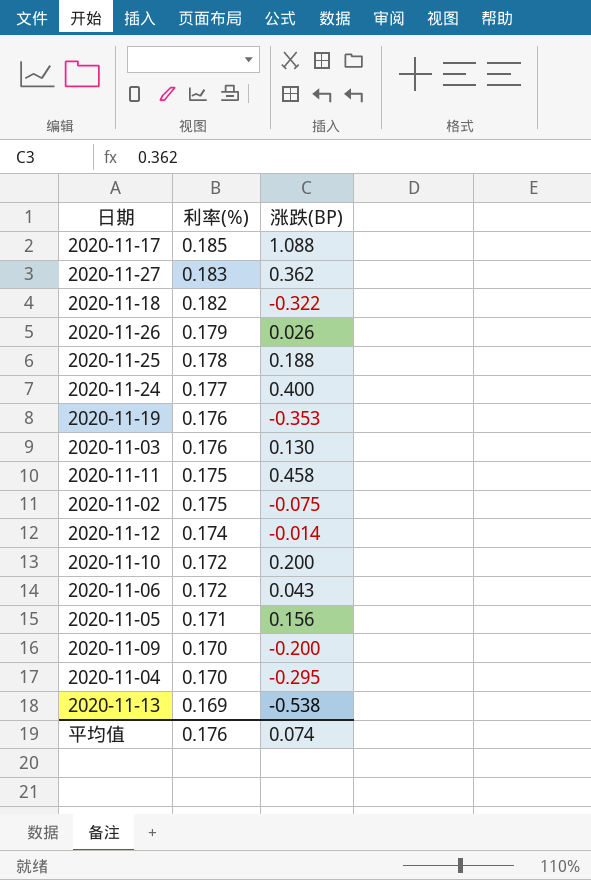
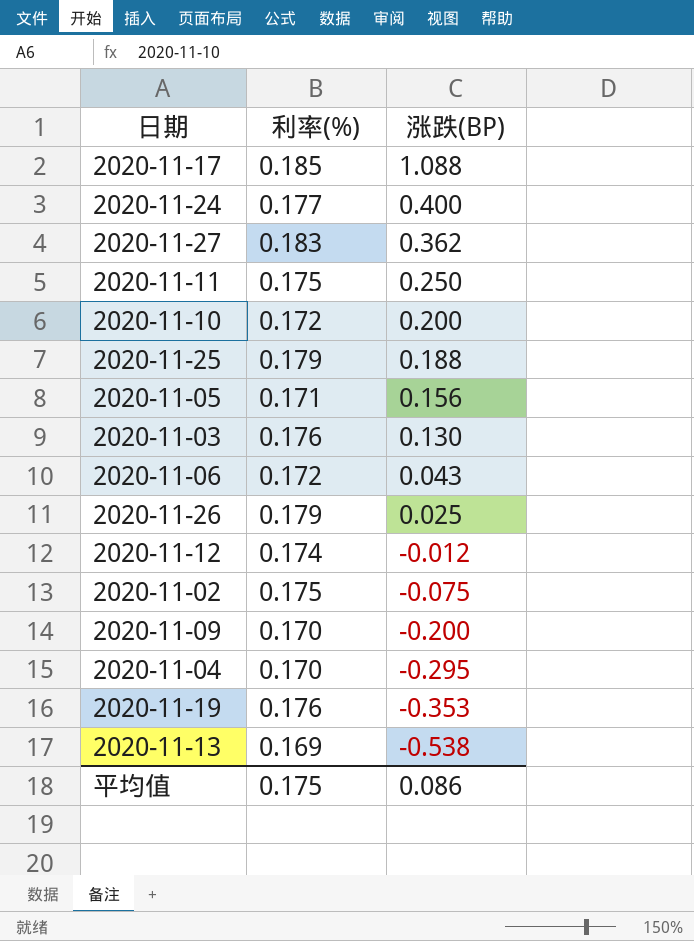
row order: 利率(%) descending -> 涨跌(BP) descending
row 2020-11-18: 0.182 | -0.322 -> none
2020-11-11 | 涨跌(BP): 0.458 -> 0.250
2020-11-25 | 利率(%): 0.178 -> 0.179
2020-11-26 | 涨跌(BP): 0.026 -> 0.025
2020-11-12 | 涨跌(BP): -0.014 -> -0.012
平均值 | 利率(%): 0.176 -> 0.175
平均值 | 涨跌(BP): 0.074 -> 0.086

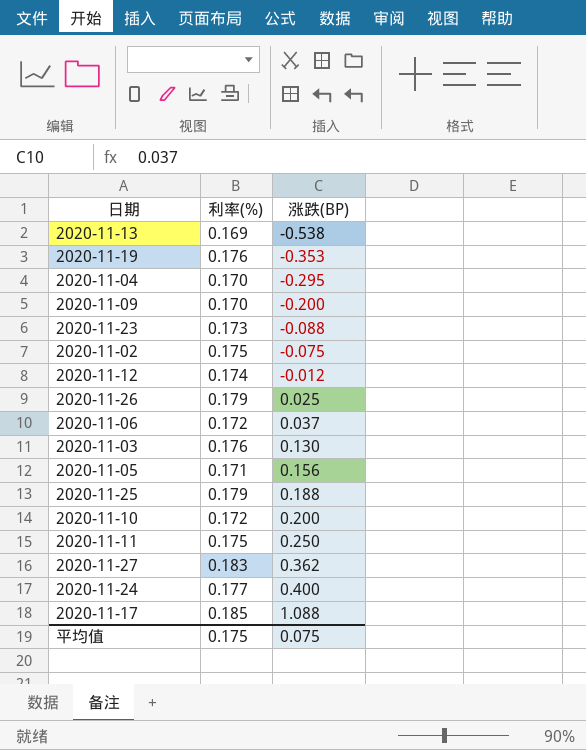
row order: 涨跌(BP) descending -> 涨跌(BP) ascending
row 2020-11-23: none -> 0.173 | -0.088
2020-11-06 | 涨跌(BP): 0.043 -> 0.037
平均值 | 涨跌(BP): 0.086 -> 0.075

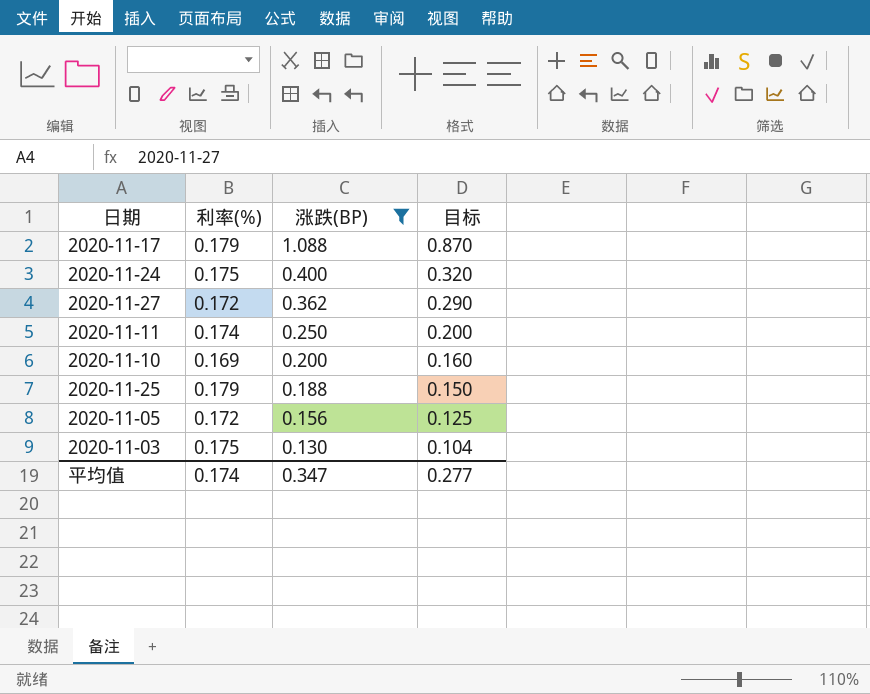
filter: none -> 涨跌(BP) >= 0.130
row order: 涨跌(BP) ascending -> 涨跌(BP) descending
column 目标 | formula: none -> [涨跌(BP)] * 0.8
2020-11-17 | 利率(%): 0.185 -> 0.179
2020-11-24 | 利率(%): 0.177 -> 0.175
2020-11-27 | 利率(%): 0.183 -> 0.172
2020-11-11 | 利率(%): 0.175 -> 0.174
2020-11-10 | 利率(%): 0.172 -> 0.169
2020-11-05 | 利率(%): 0.171 -> 0.172
2020-11-03 | 利率(%): 0.176 -> 0.175
平均值 | 利率(%): 0.175 -> 0.174
平均值 | 涨跌(BP): 0.075 -> 0.347

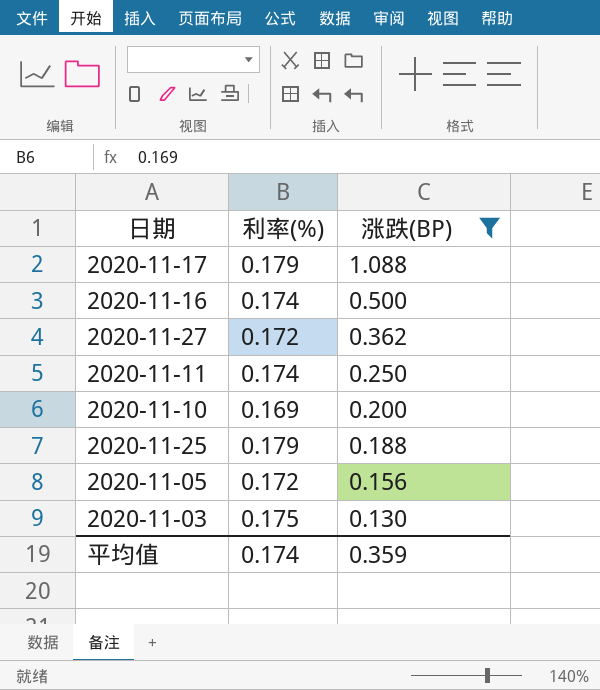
column 目标 | formula: [涨跌(BP)] * 0.8 -> none
row 2020-11-24: 0.175 | 0.400 | 0.320 -> none
row 2020-11-16: none -> 0.174 | 0.500
平均值 | 涨跌(BP): 0.347 -> 0.359

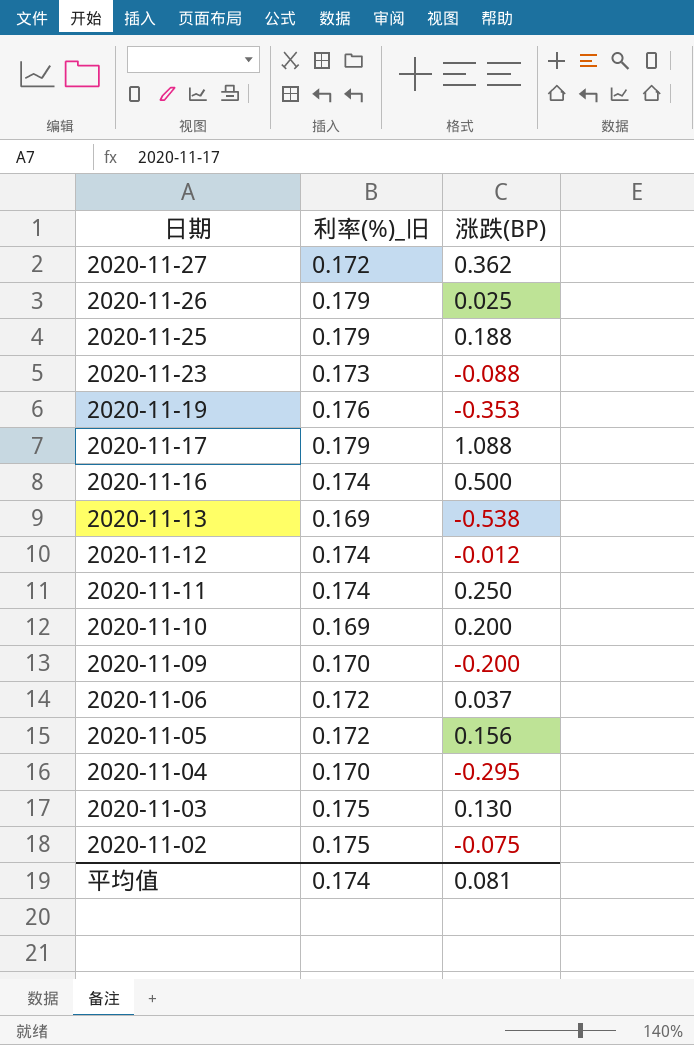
filter: 涨跌(BP) >= 0.130 -> none
row order: 涨跌(BP) descending -> 日期 descending
column name: 利率(%) -> 利率(%)_旧
平均值 | 涨跌(BP): 0.359 -> 0.081

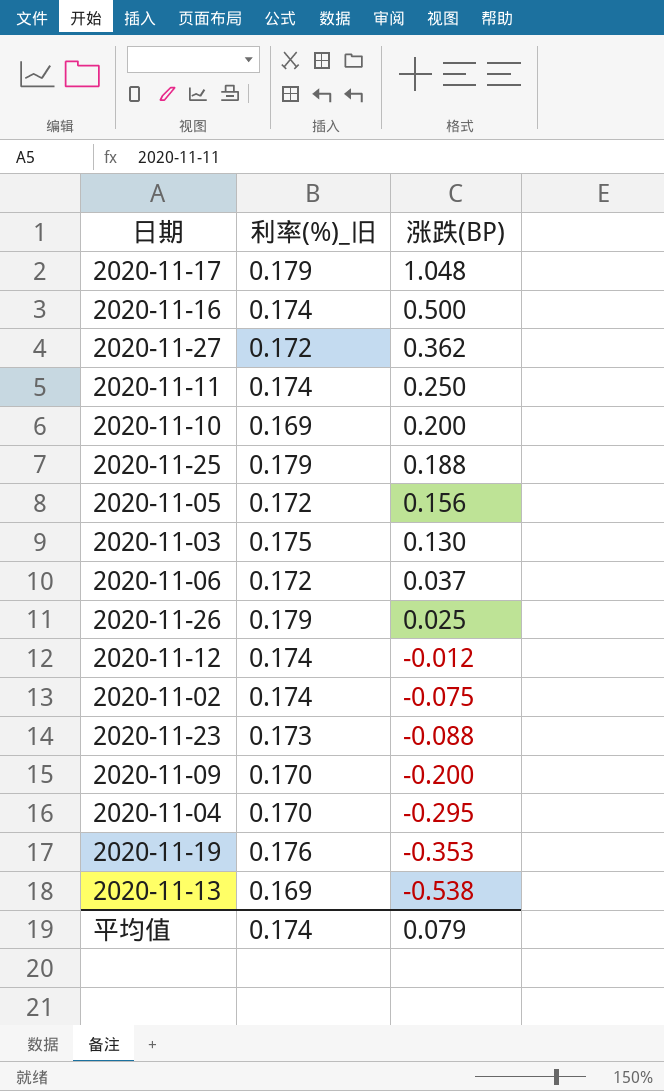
row order: 日期 descending -> 涨跌(BP) descending
2020-11-17 | 涨跌(BP): 1.088 -> 1.048
2020-11-02 | 利率(%)_旧: 0.175 -> 0.174
平均值 | 涨跌(BP): 0.081 -> 0.079

